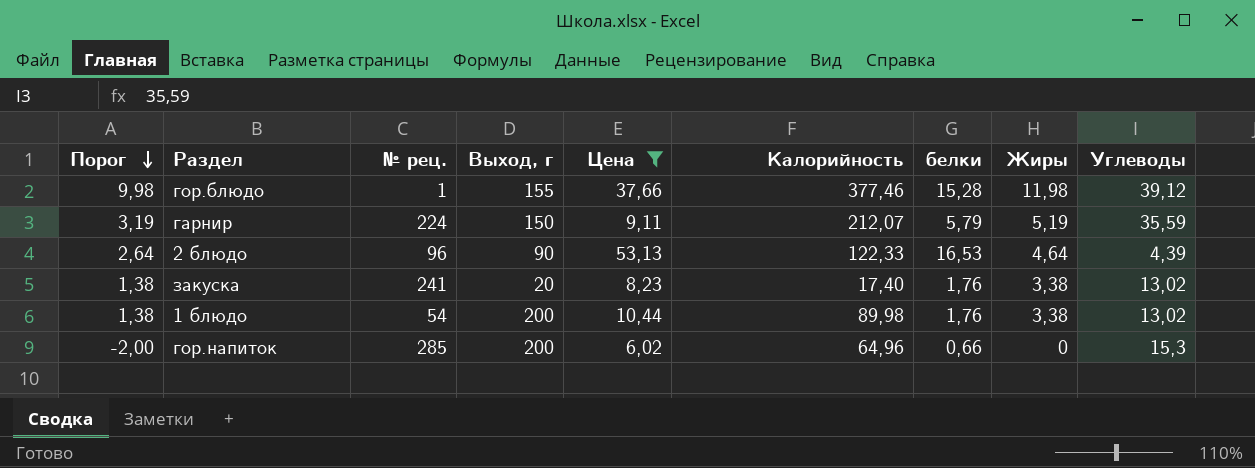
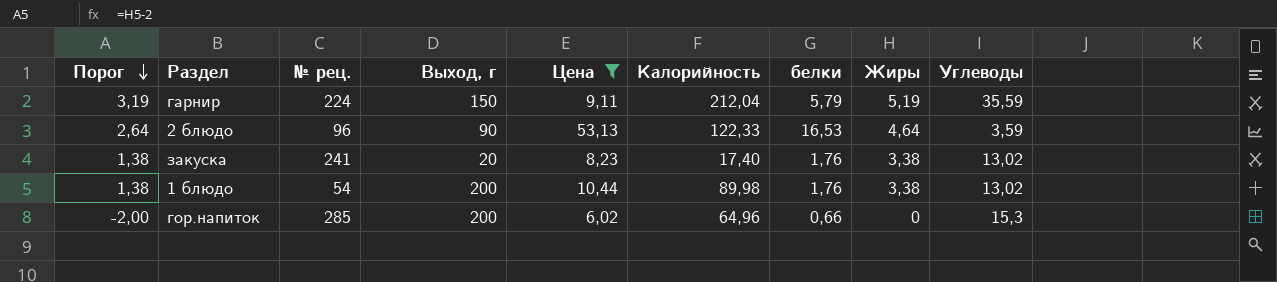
row гор.блюдо: 9,98 | 1 | 155 | 37,66 | 377,46 | 15,28 | 11,98 | 39,12 -> none
гарнир | Калорийность: 212,07 -> 212,04
2 блюдо | Углеводы: 4,39 -> 3,59

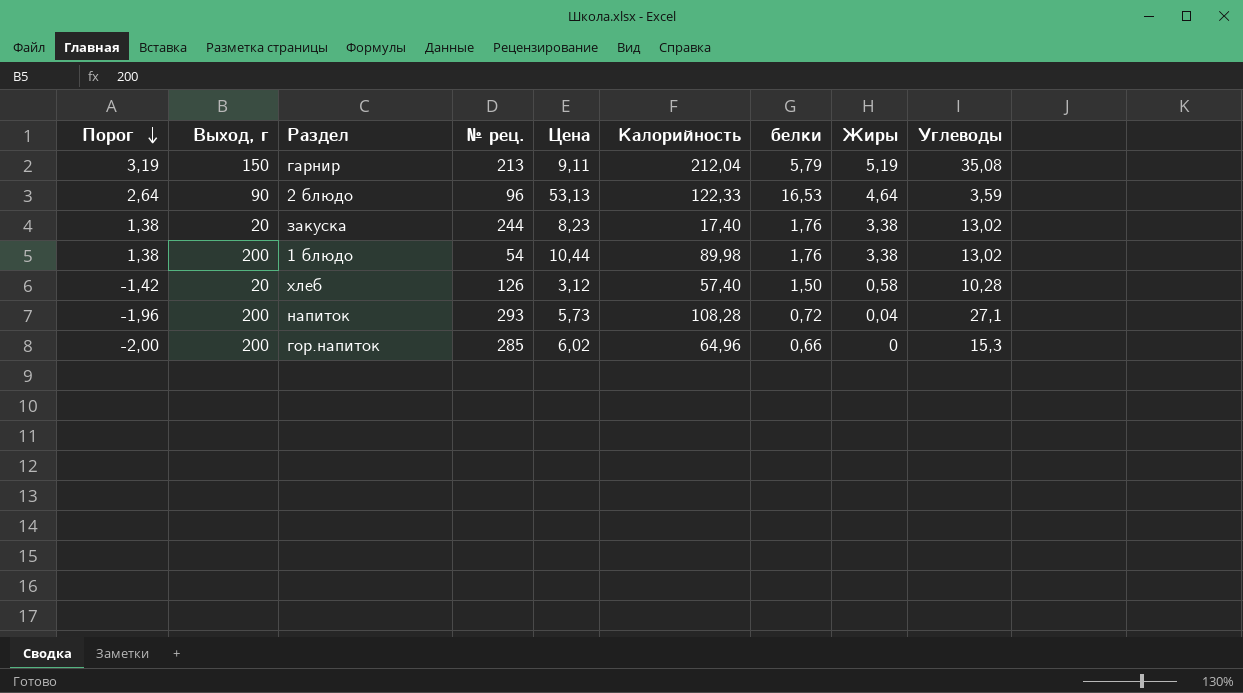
filter: Цена >= 6,02 -> none
column Выход, г | position: 4 -> 2
гарнир | № рец.: 224 -> 213
гарнир | Углеводы: 35,59 -> 35,08
закуска | № рец.: 241 -> 244

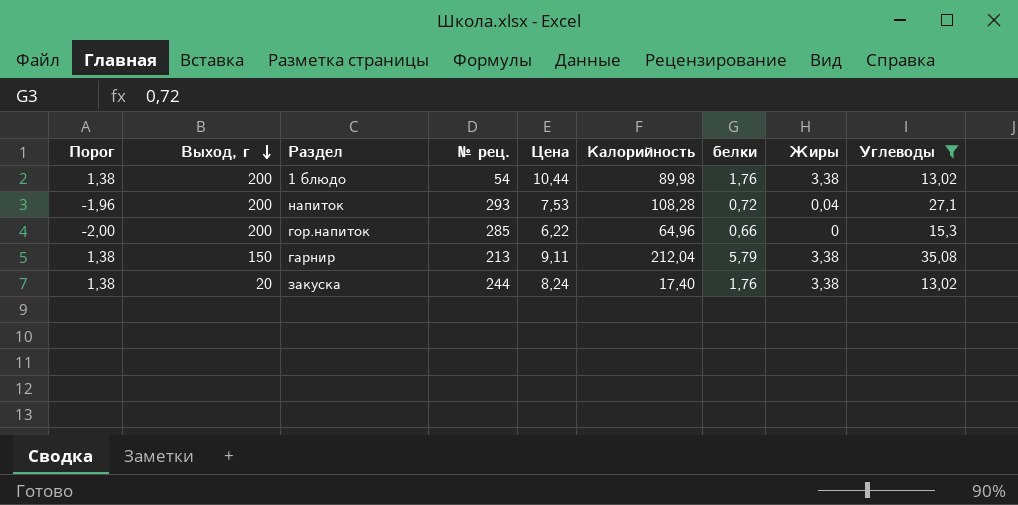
filter: none -> Углеводы >= 13,02
row order: Порог descending -> Выход, г descending
напиток | Цена: 5,73 -> 7,53
гор.напиток | Цена: 6,02 -> 6,22
гарнир | Порог: 3,19 -> 1,38
гарнир | Жиры: 5,19 -> 3,38
закуска | Цена: 8,23 -> 8,24

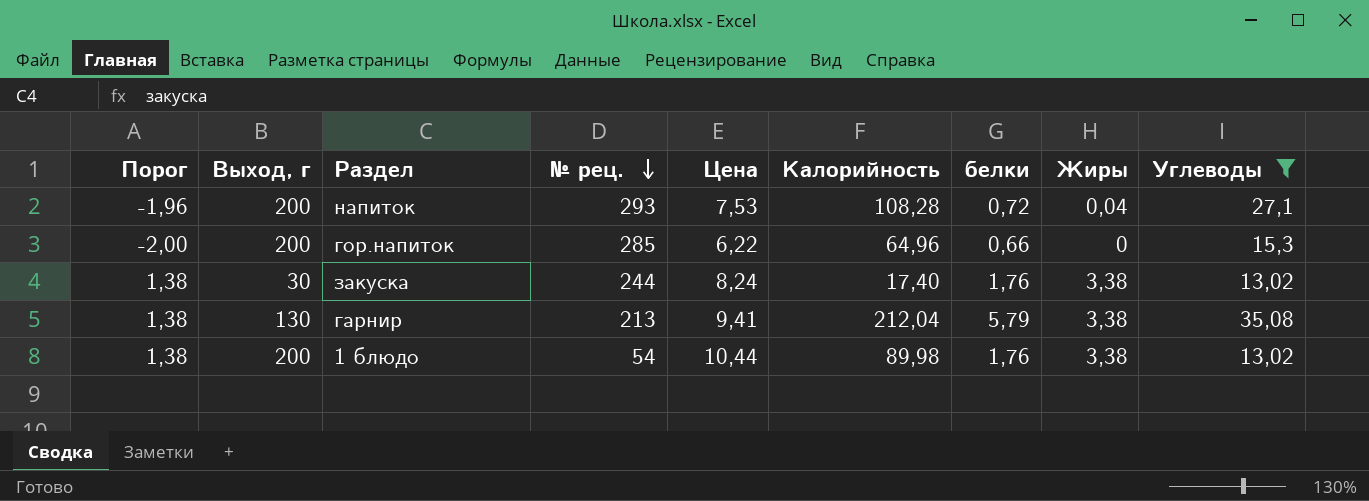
row order: Выход, г descending -> № рец. descending
закуска | Выход, г: 20 -> 30
гарнир | Выход, г: 150 -> 130
гарнир | Цена: 9,11 -> 9,41

